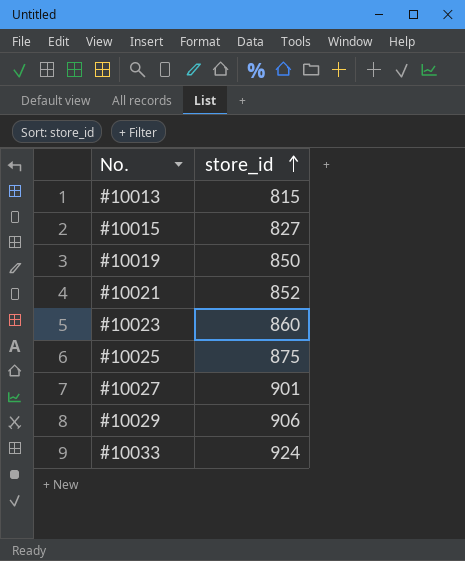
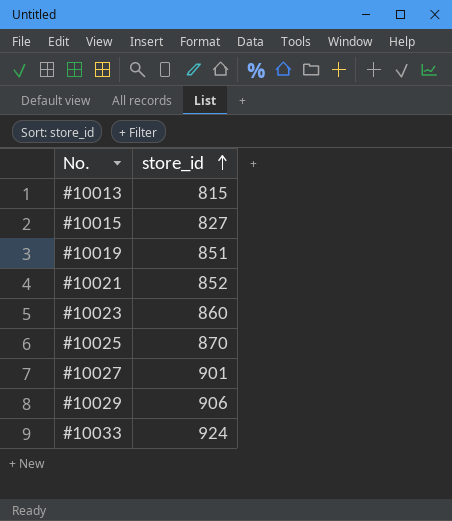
#10019 | store_id: 850 -> 851
#10025 | store_id: 875 -> 870

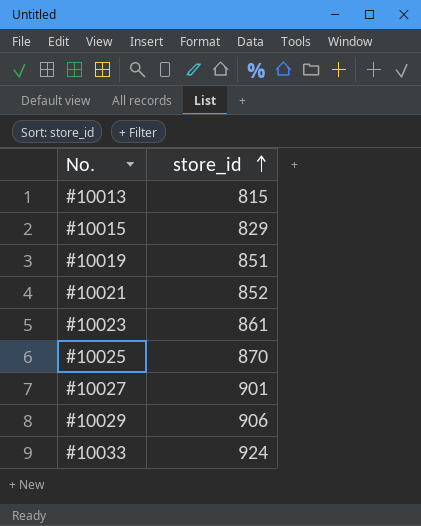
#10015 | store_id: 827 -> 829
#10023 | store_id: 860 -> 861

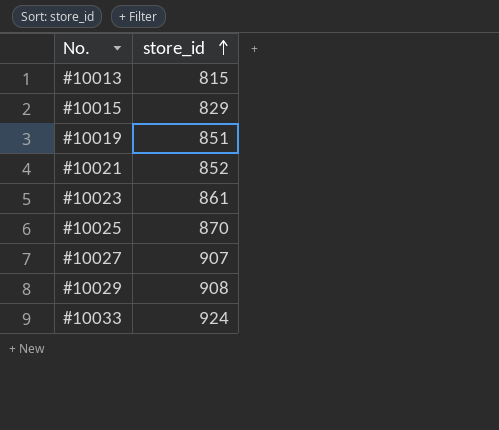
#10027 | store_id: 901 -> 907
#10029 | store_id: 906 -> 908

